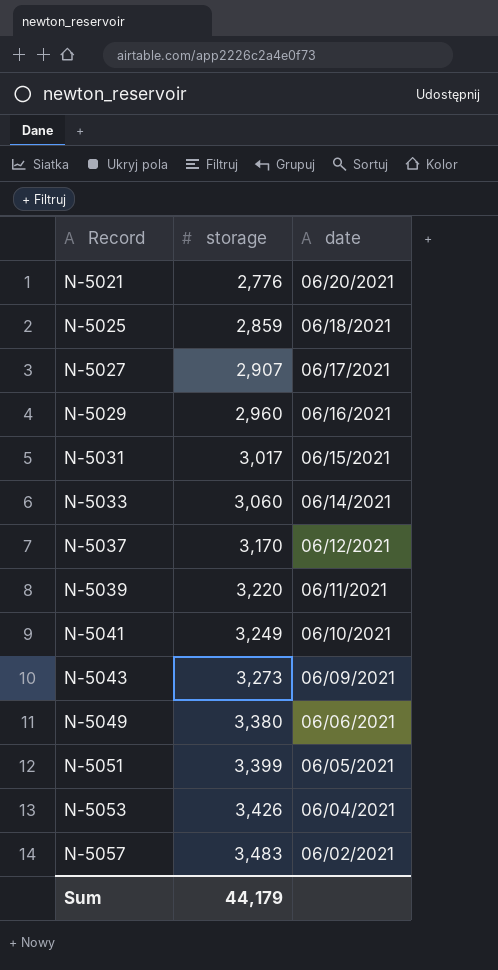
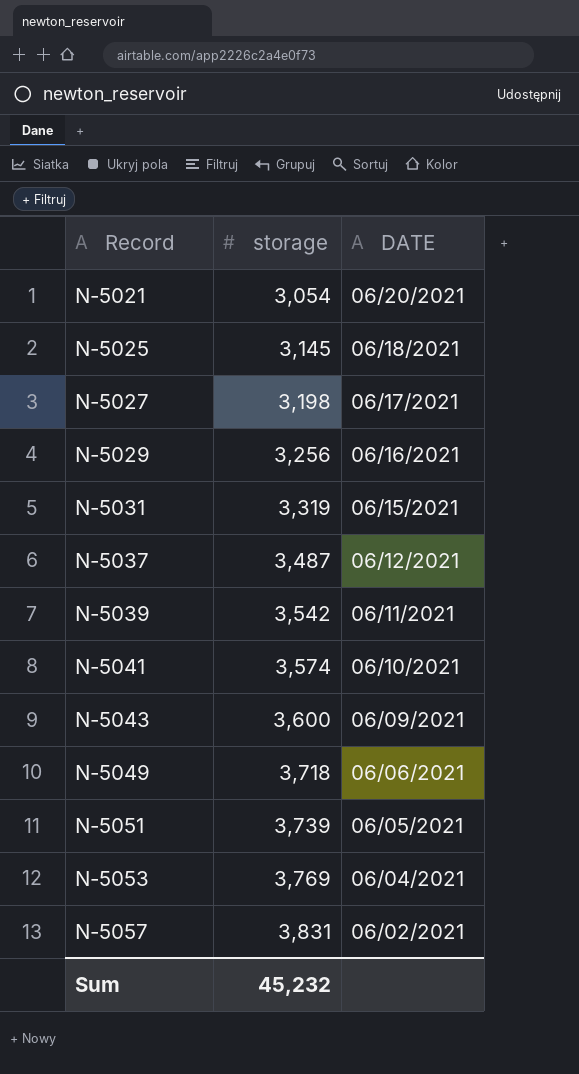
column name: date -> DATE
row N-5033: 3,060 | 06/14/2021 -> none
N-5021 | storage: 2,776 -> 3,054
N-5025 | storage: 2,859 -> 3,145
N-5027 | storage: 2,907 -> 3,198
N-5029 | storage: 2,960 -> 3,256
N-5031 | storage: 3,017 -> 3,319
N-5037 | storage: 3,170 -> 3,487
N-5039 | storage: 3,220 -> 3,542
N-5041 | storage: 3,249 -> 3,574
N-5043 | storage: 3,273 -> 3,600
N-5049 | storage: 3,380 -> 3,718
N-5051 | storage: 3,399 -> 3,739
N-5053 | storage: 3,426 -> 3,769
N-5057 | storage: 3,483 -> 3,831
Sum | storage: 44,179 -> 45,232

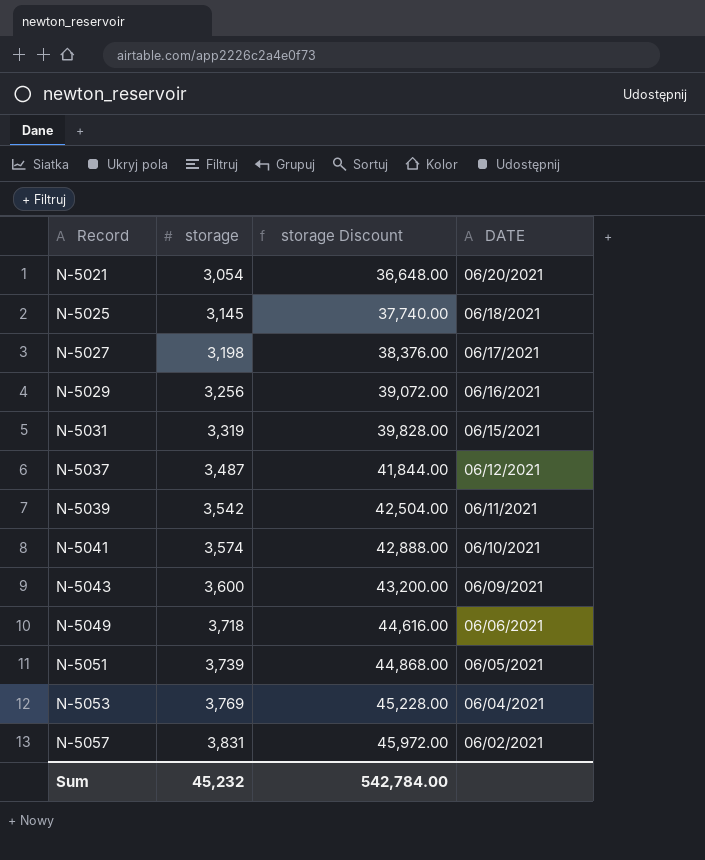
column storage Discount | formula: none -> [storage] * 12

